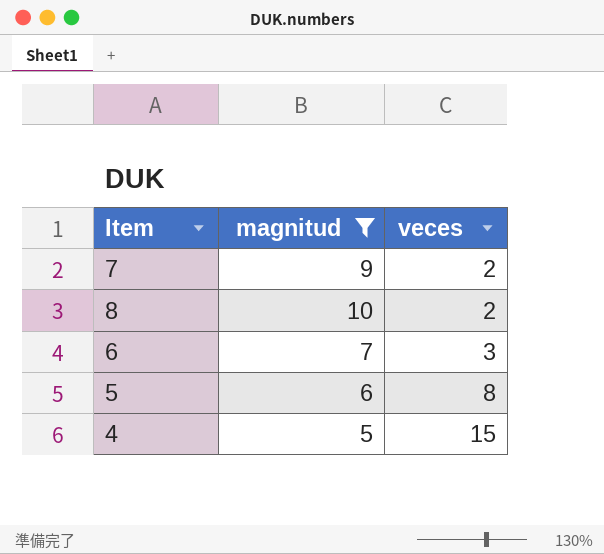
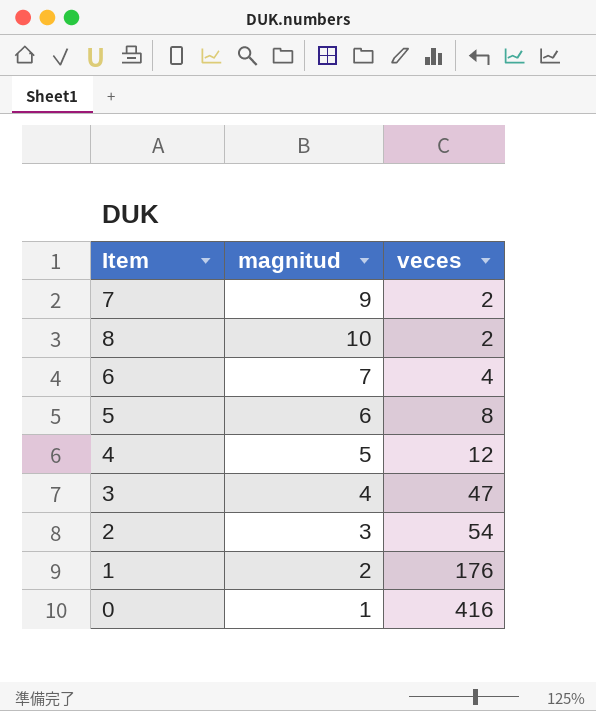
filter: magnitud >= 5 -> none
6 | veces: 3 -> 4
4 | veces: 15 -> 12

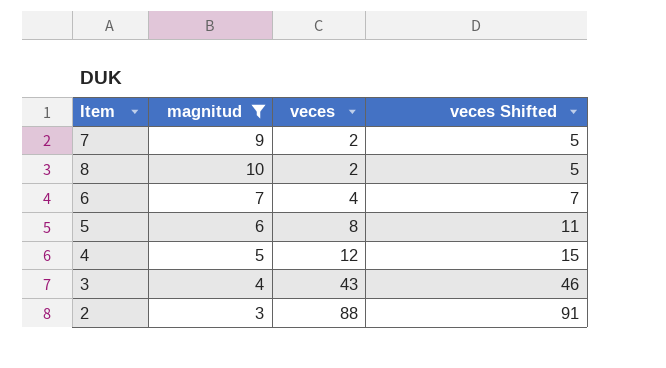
filter: none -> magnitud >= 3
column veces Shifted | formula: none -> [veces] + 3
3 | veces: 47 -> 43
2 | veces: 54 -> 88

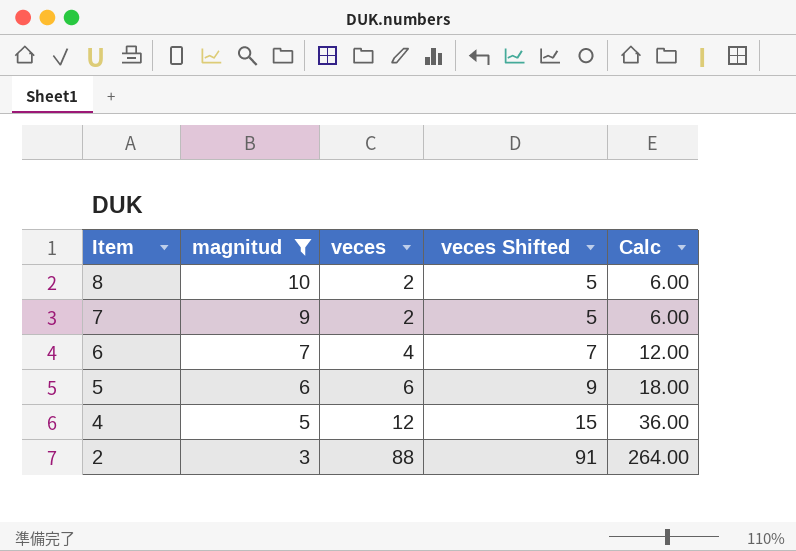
row order: veces ascending -> Item descending
column Calc | formula: none -> [veces] * 3
row 3: 4 | 43 | 46 -> none
5 | veces: 8 -> 6
5 | veces Shifted: 11 -> 9

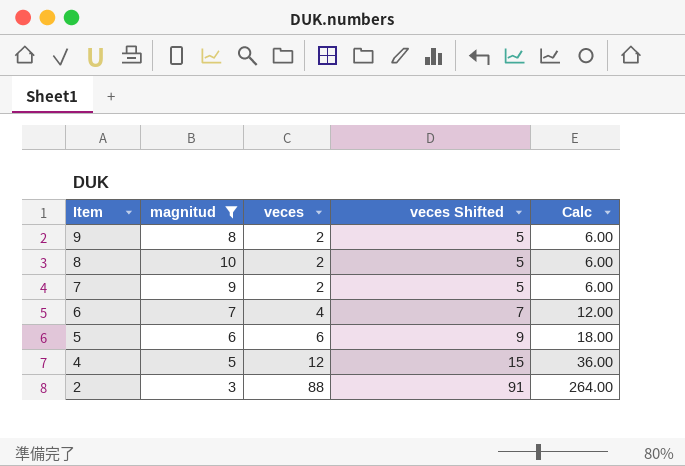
row 9: none -> 8 | 2 | 5 | 6.00

